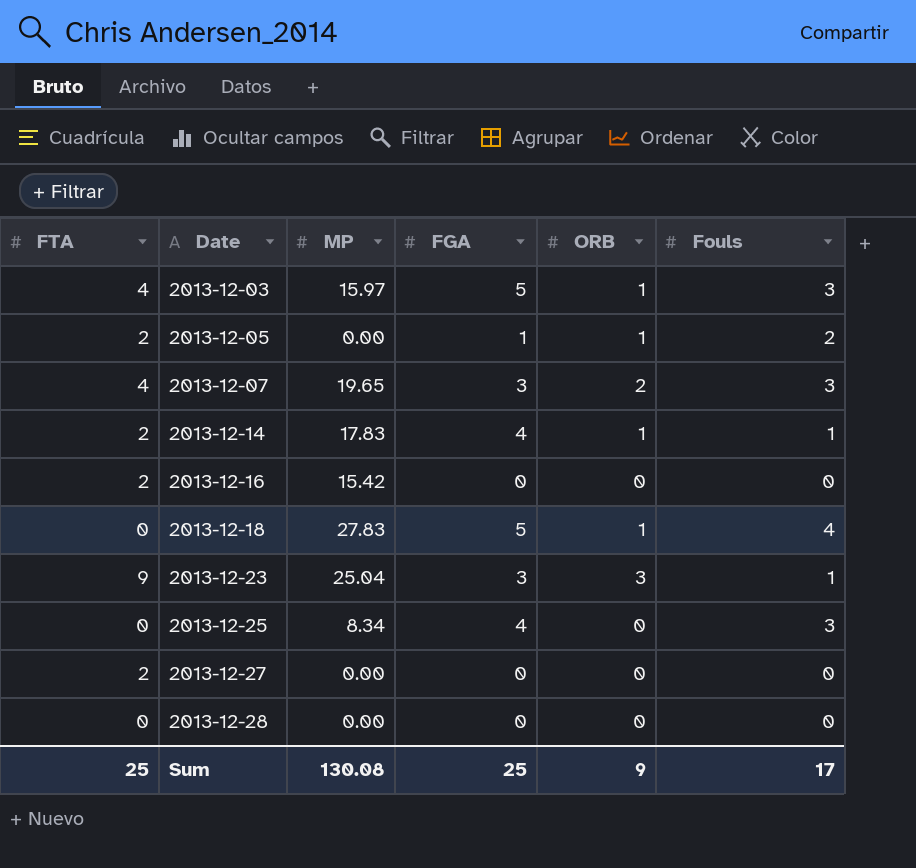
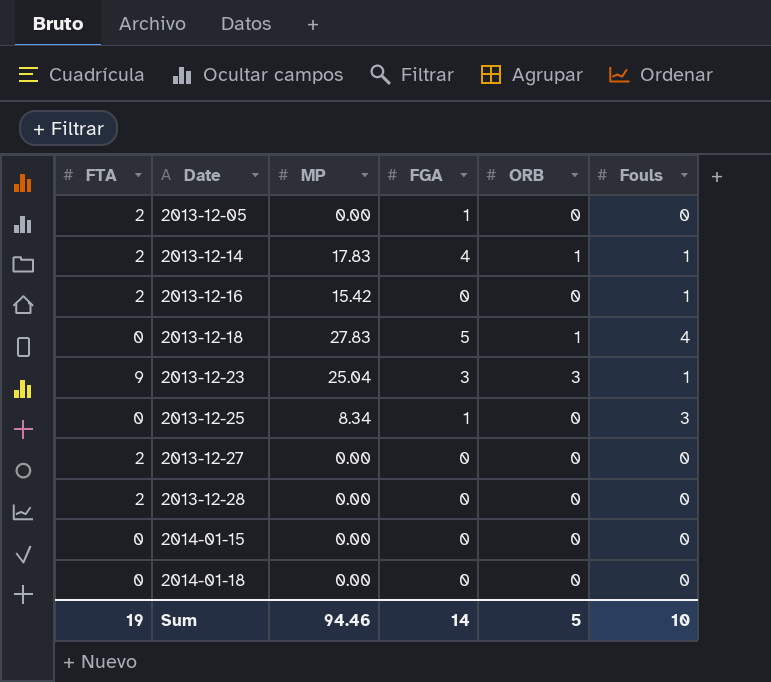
row 2013-12-03: 4 | 15.97 | 5 | 1 | 3 -> none
row 2013-12-07: 4 | 19.65 | 3 | 2 | 3 -> none
2013-12-05 | ORB: 1 -> 0
2013-12-05 | Fouls: 2 -> 0
2013-12-16 | Fouls: 0 -> 1
2013-12-25 | FGA: 4 -> 1
2013-12-28 | FTA: 0 -> 2
row 2014-01-15: none -> 0 | 0.00 | 0 | 0 | 0
row 2014-01-18: none -> 0 | 0.00 | 0 | 0 | 0
Sum | FTA: 25 -> 19
Sum | MP: 130.08 -> 94.46
Sum | FGA: 25 -> 14
Sum | ORB: 9 -> 5
Sum | Fouls: 17 -> 10

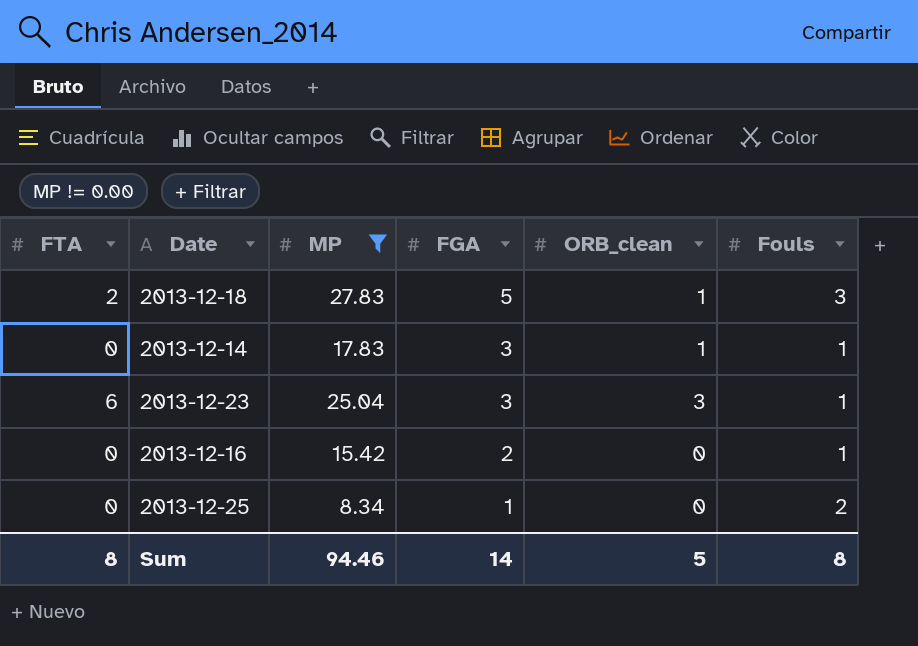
filter: none -> MP != 0.00
row order: Date ascending -> FGA descending
column name: ORB -> ORB_clean
2013-12-18 | FTA: 0 -> 2
2013-12-18 | Fouls: 4 -> 3
2013-12-14 | FTA: 2 -> 0
2013-12-14 | FGA: 4 -> 3
2013-12-23 | FTA: 9 -> 6
2013-12-16 | FTA: 2 -> 0
2013-12-16 | FGA: 0 -> 2
2013-12-25 | Fouls: 3 -> 2
Sum | FTA: 19 -> 8
Sum | Fouls: 10 -> 8

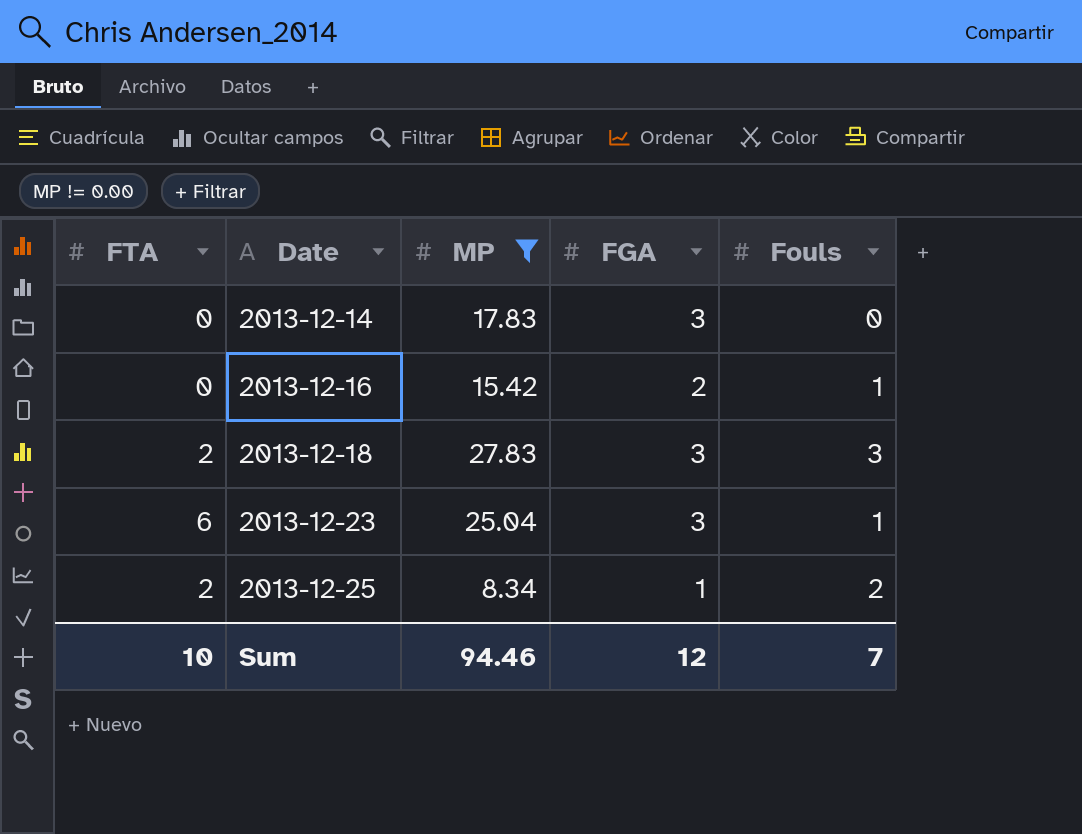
row order: FGA descending -> Date ascending
column ORB_clean | position: 5 -> none
2013-12-14 | Fouls: 1 -> 0
2013-12-18 | FGA: 5 -> 3
2013-12-25 | FTA: 0 -> 2
Sum | FTA: 8 -> 10
Sum | FGA: 14 -> 12
Sum | Fouls: 8 -> 7

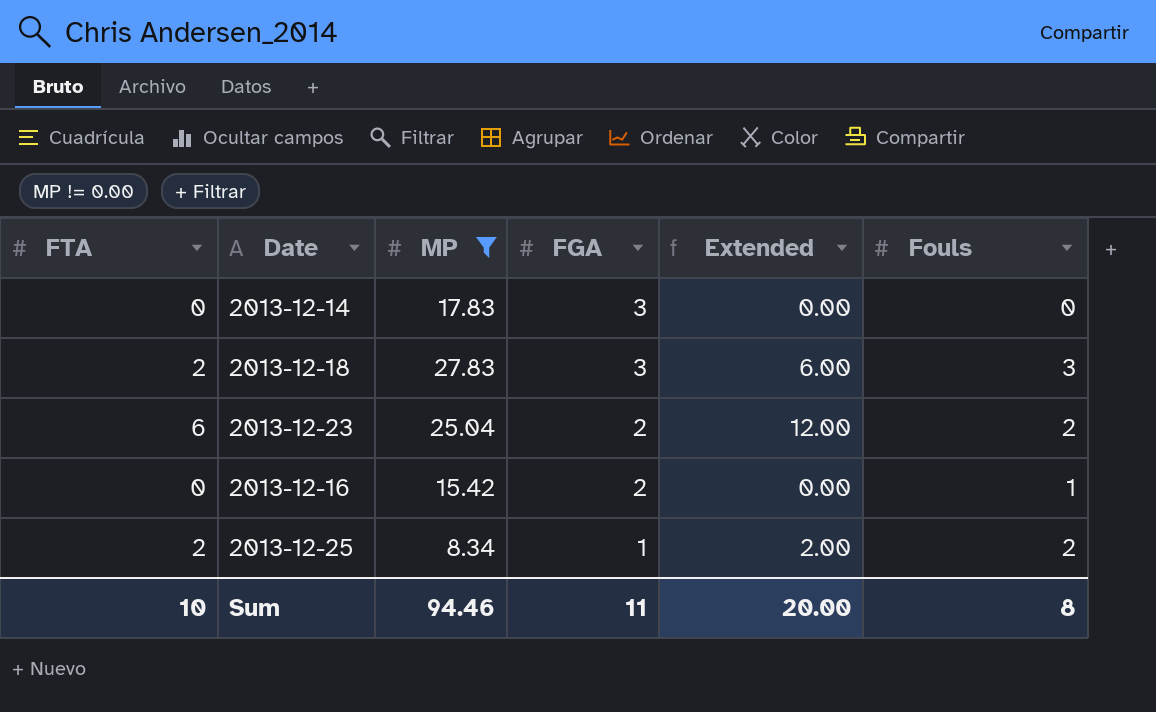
row order: Date ascending -> FGA descending
column Extended | formula: none -> [FTA] * [FGA]
2013-12-23 | FGA: 3 -> 2
2013-12-23 | Fouls: 1 -> 2
Sum | FGA: 12 -> 11
Sum | Fouls: 7 -> 8

